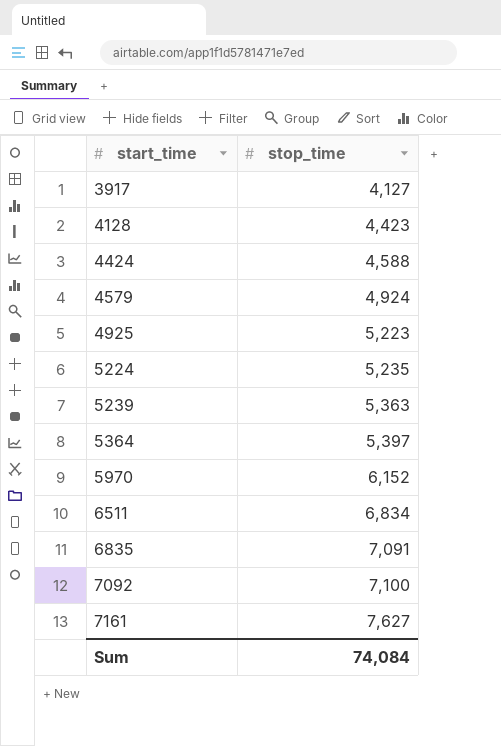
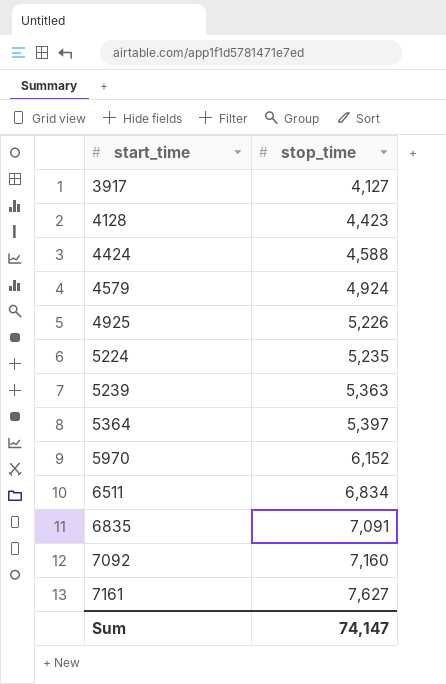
4925 | stop_time: 5,223 -> 5,226
7092 | stop_time: 7,100 -> 7,160
Sum | stop_time: 74,084 -> 74,147

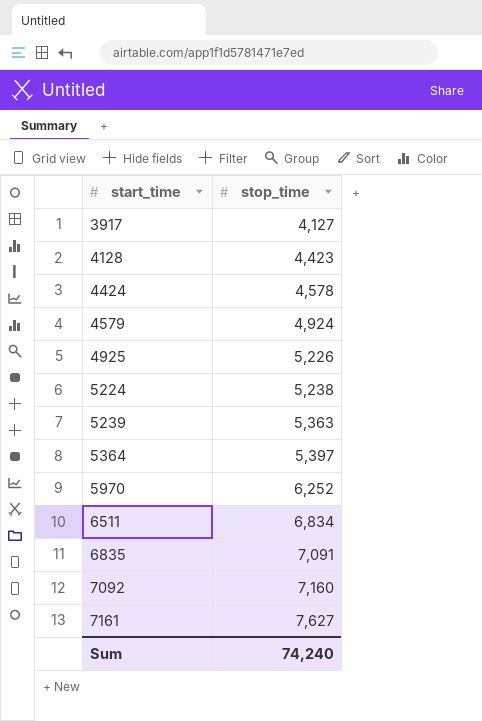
4424 | stop_time: 4,588 -> 4,578
5224 | stop_time: 5,235 -> 5,238
5970 | stop_time: 6,152 -> 6,252
Sum | stop_time: 74,147 -> 74,240

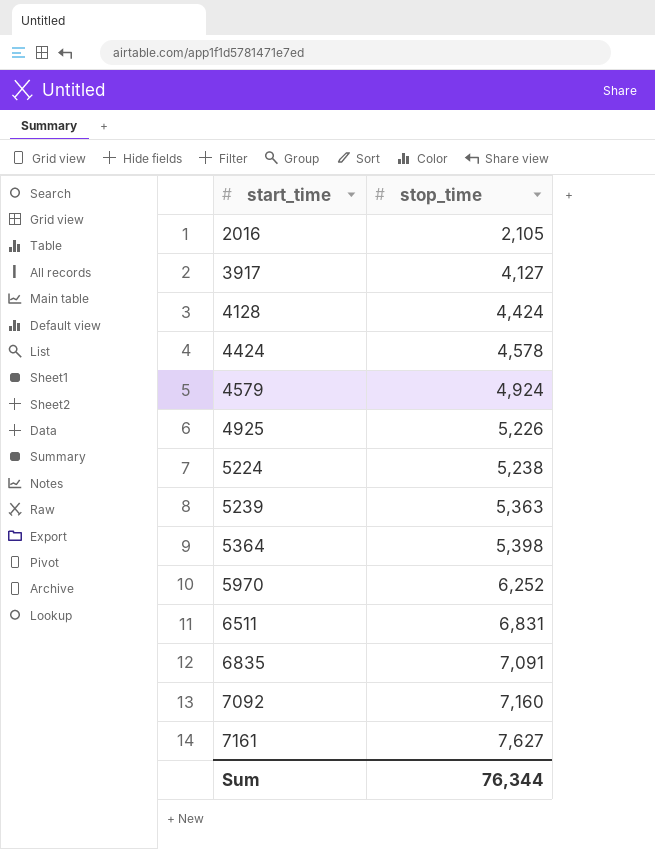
row 2016: none -> 2,105
4128 | stop_time: 4,423 -> 4,424
5364 | stop_time: 5,397 -> 5,398
6511 | stop_time: 6,834 -> 6,831
Sum | stop_time: 74,240 -> 76,344

